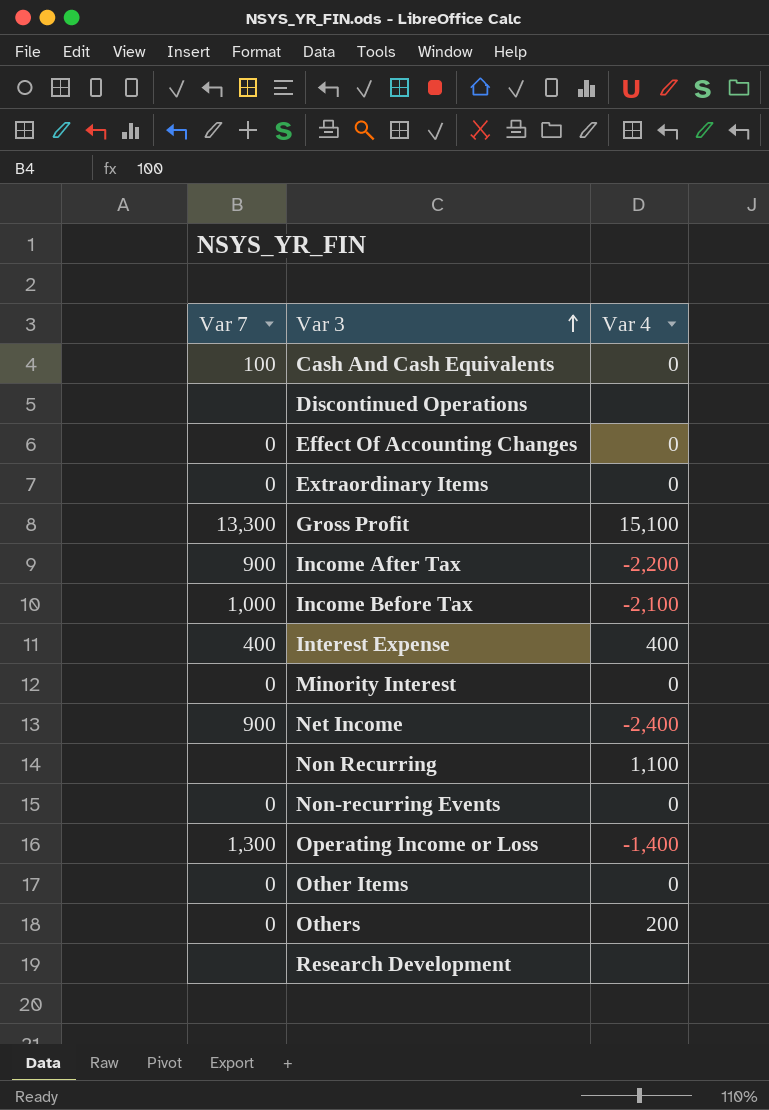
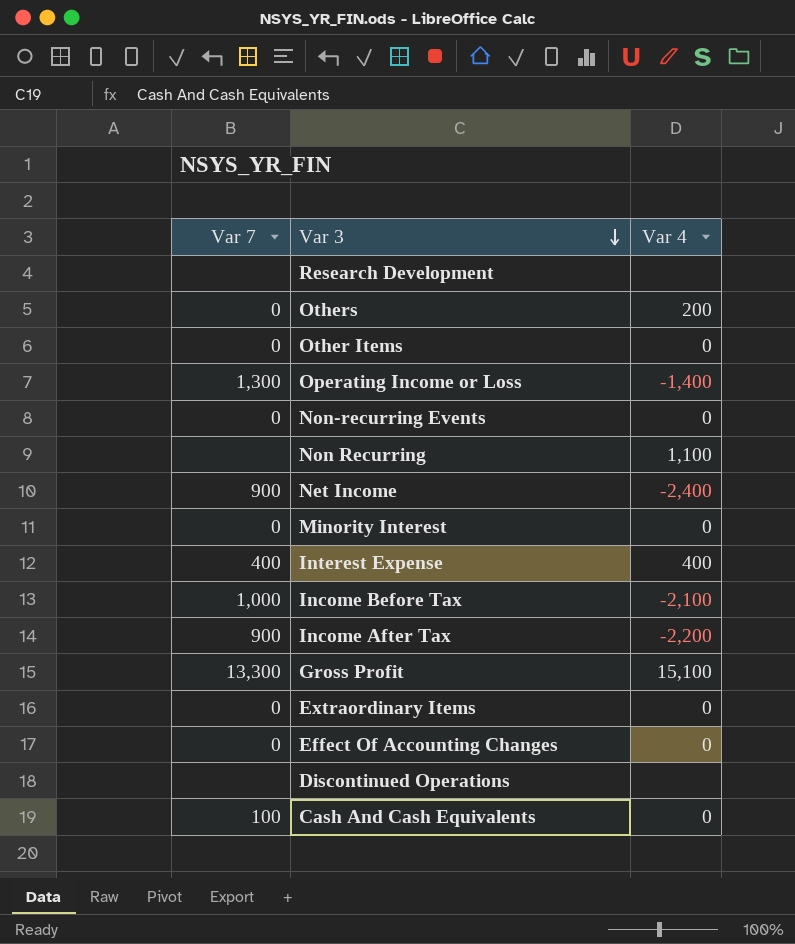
row order: Var 3 ascending -> Var 3 descending

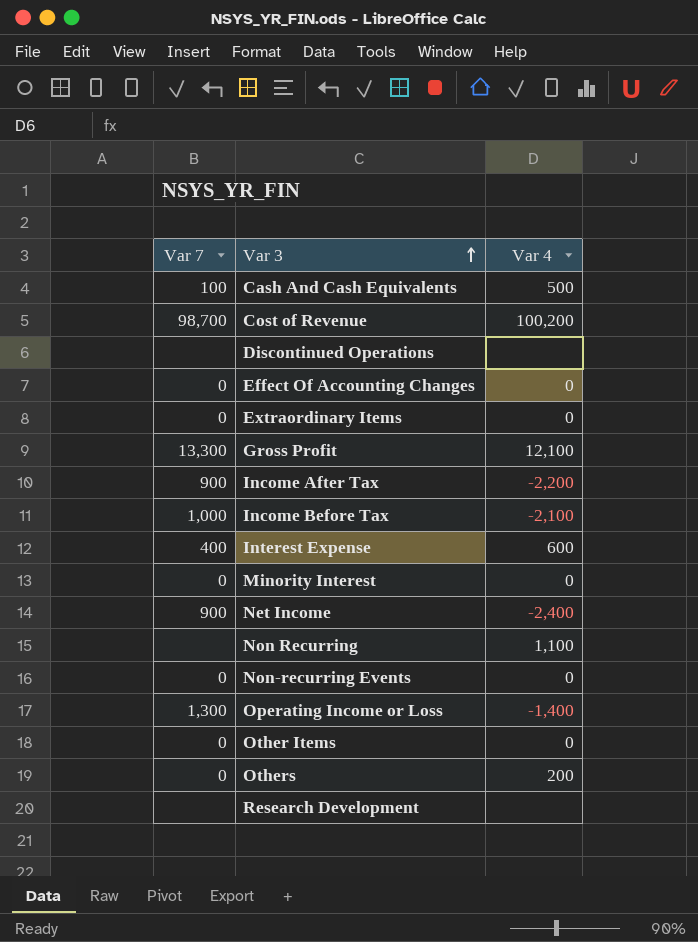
row order: Var 3 descending -> Var 3 ascending
Cash And Cash Equivalents | Var 4: 0 -> 500
row Cost of Revenue: none -> 98,700 | 100,200
Gross Profit | Var 4: 15,100 -> 12,100
Interest Expense | Var 4: 400 -> 600

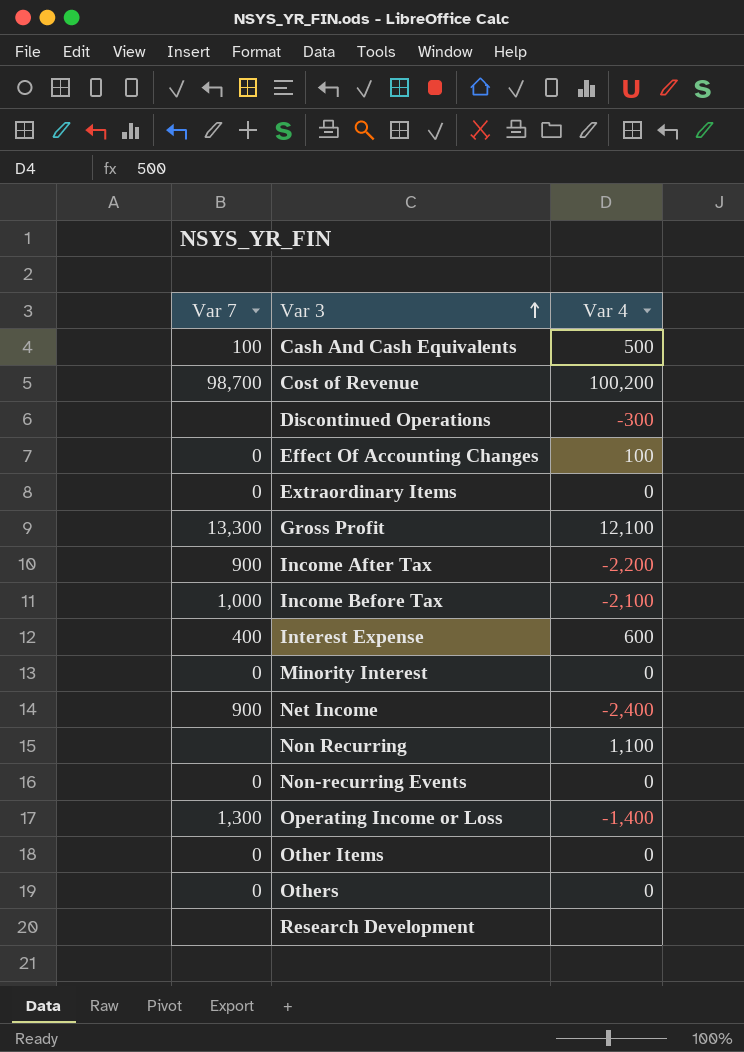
Discontinued Operations | Var 4: none -> -300
Effect Of Accounting Changes | Var 4: 0 -> 100
Others | Var 4: 200 -> 0

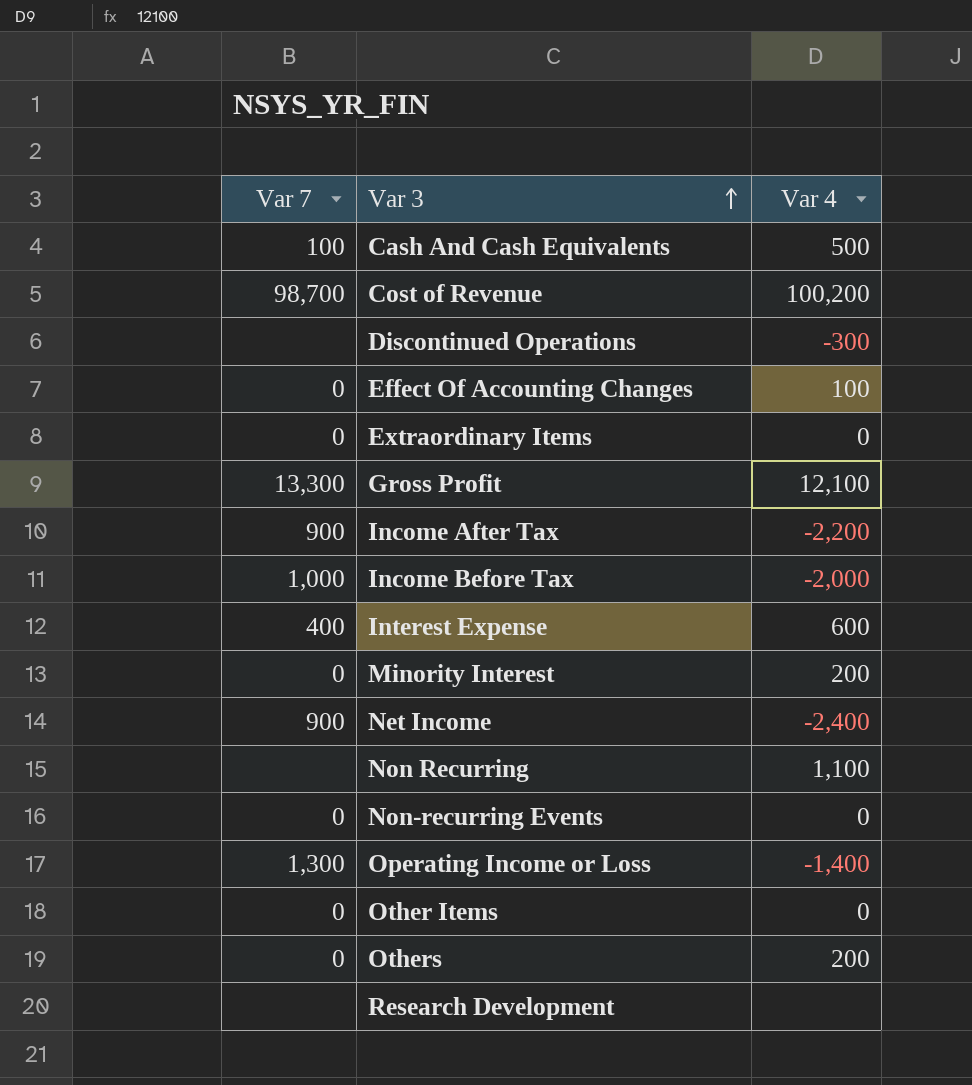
Income Before Tax | Var 4: -2,100 -> -2,000
Minority Interest | Var 4: 0 -> 200
Others | Var 4: 0 -> 200

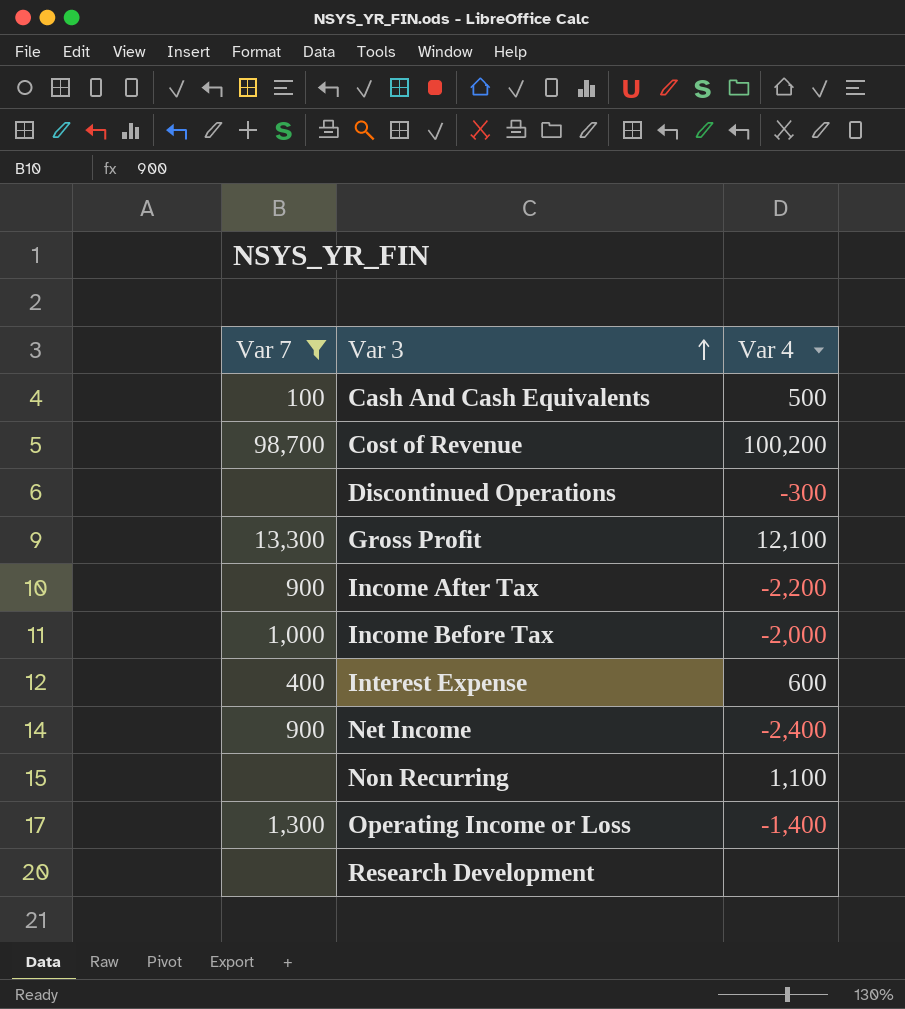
filter: none -> Var 7 != 0

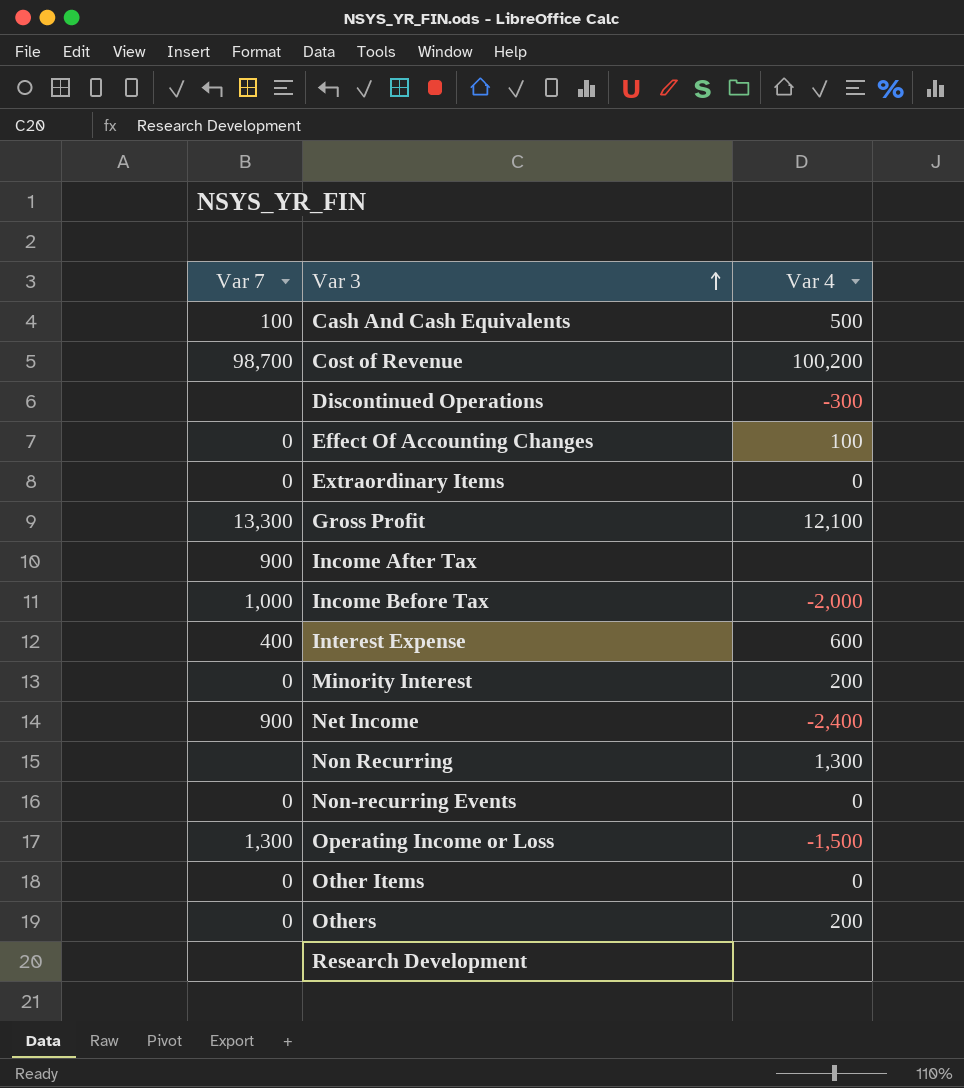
filter: Var 7 != 0 -> none
Income After Tax | Var 4: -2,200 -> none
Non Recurring | Var 4: 1,100 -> 1,300
Operating Income or Loss | Var 4: -1,400 -> -1,500

